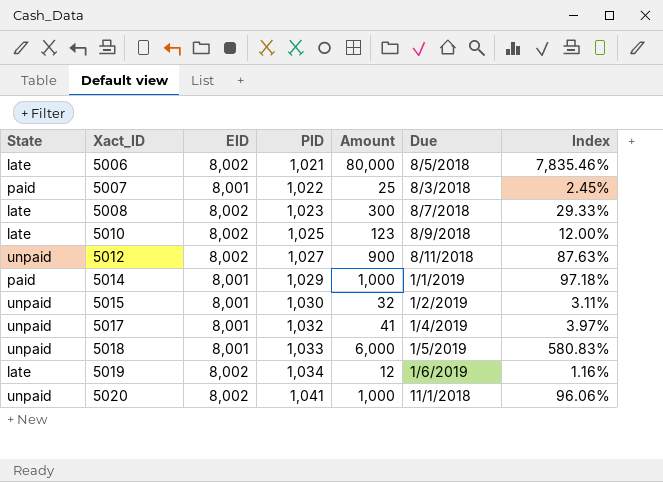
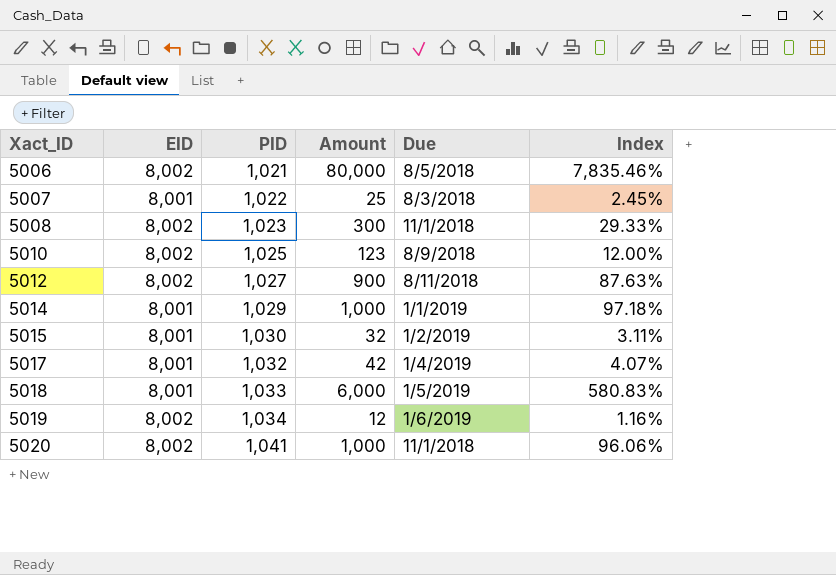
column State | position: 1 -> none
5008 | Due: 8/7/2018 -> 11/1/2018
5017 | Amount: 41 -> 42
5017 | Index: 3.97% -> 4.07%

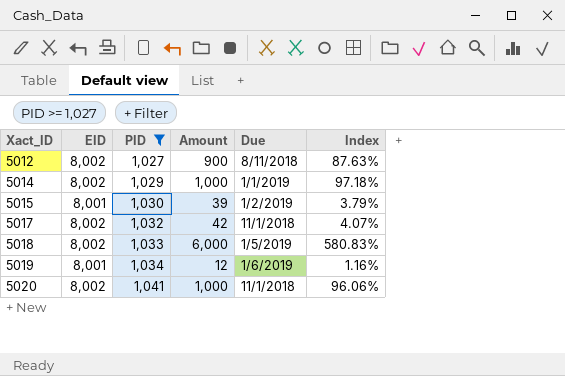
filter: none -> PID >= 1,027
5014 | EID: 8,001 -> 8,002
5015 | Amount: 32 -> 39
5015 | Index: 3.11% -> 3.79%
5017 | EID: 8,001 -> 8,002
5017 | Due: 1/4/2019 -> 11/1/2018
5018 | EID: 8,001 -> 8,002
5019 | EID: 8,002 -> 8,001

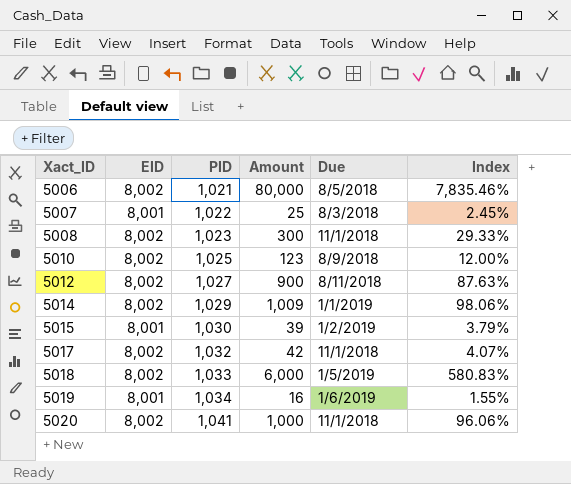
filter: PID >= 1,027 -> none
5014 | Amount: 1,000 -> 1,009
5014 | Index: 97.18% -> 98.06%
5019 | Amount: 12 -> 16
5019 | Index: 1.16% -> 1.55%

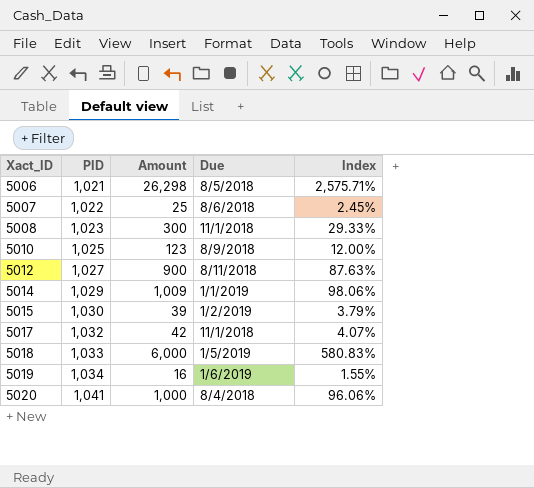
column EID | position: 2 -> none
5006 | Amount: 80,000 -> 26,298
5006 | Index: 7,835.46% -> 2,575.71%
5007 | Due: 8/3/2018 -> 8/6/2018
5020 | Due: 11/1/2018 -> 8/4/2018

